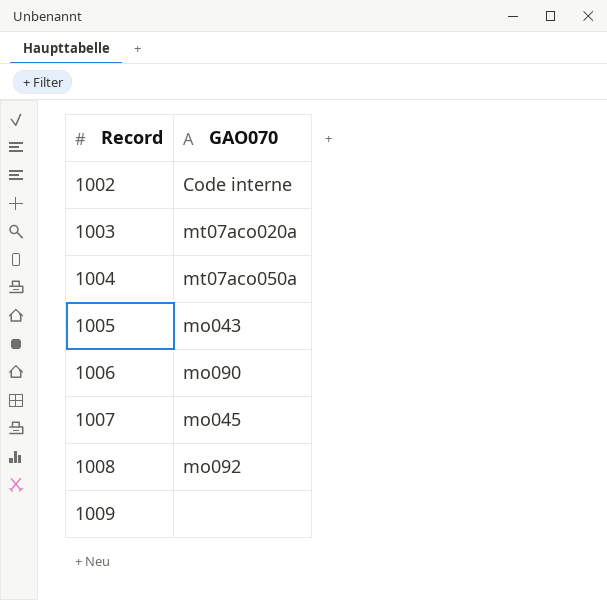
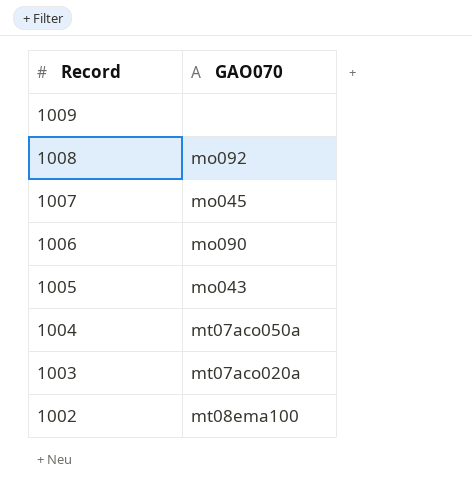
row order: Record ascending -> Record descending
1002 | GAO070: Code interne -> mt08ema100

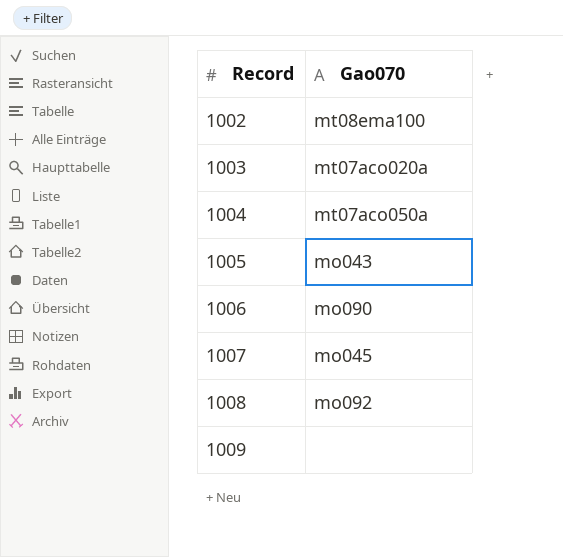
row order: Record descending -> Record ascending
column name: GAO070 -> Gao070

